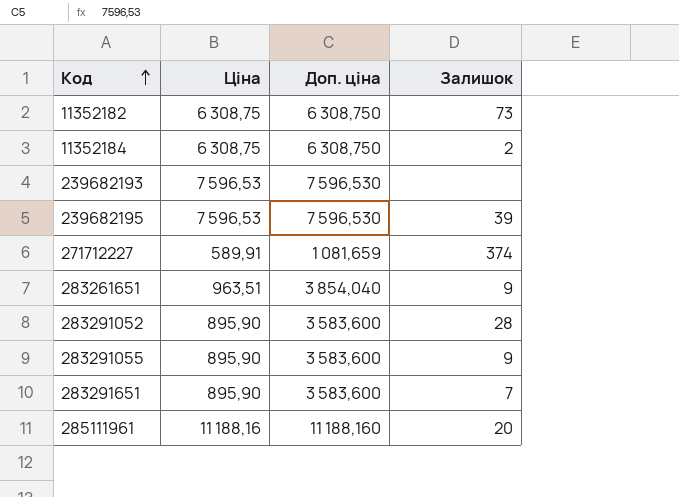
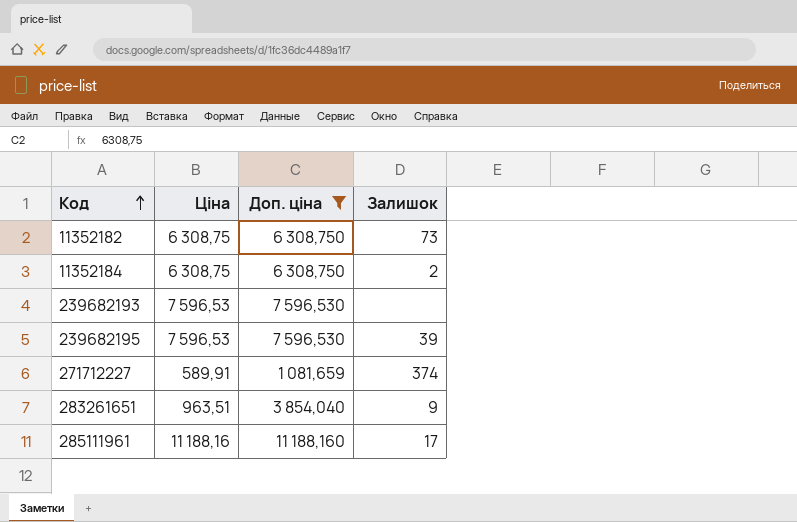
filter: none -> Доп. ціна != 3 583,600
285111961 | Залишок: 20 -> 17

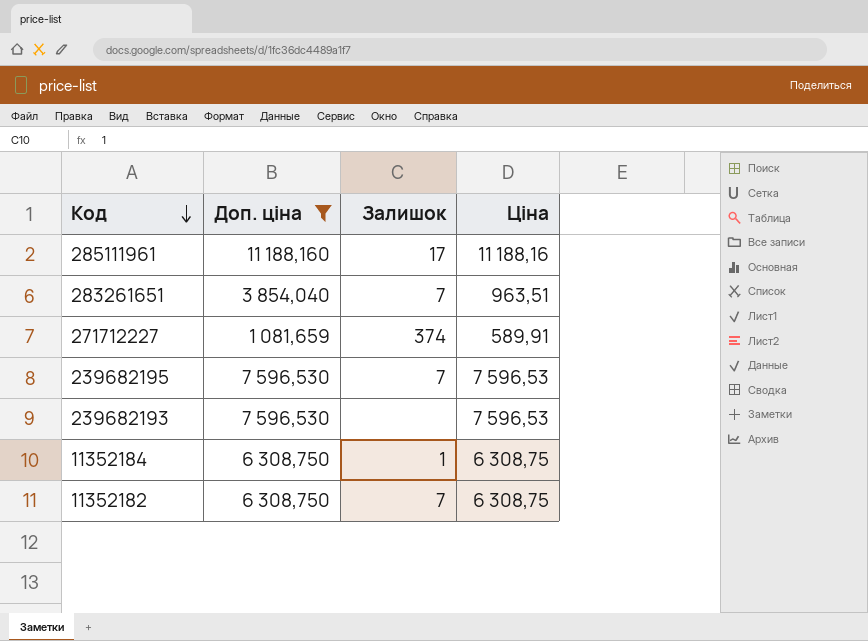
row order: Код ascending -> Код descending
column Ціна | position: 2 -> 4
283261651 | Залишок: 9 -> 7
239682195 | Залишок: 39 -> 7
11352184 | Залишок: 2 -> 1
11352182 | Залишок: 73 -> 7

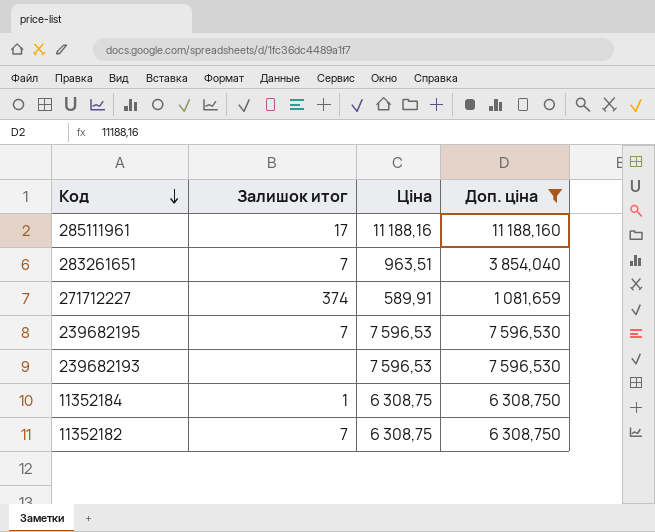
column name: Залишок -> Залишок итог
column Доп. ціна | position: 2 -> 4

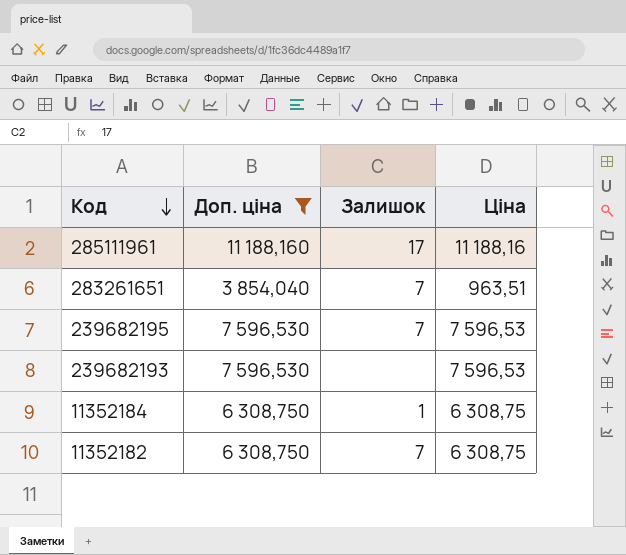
column Доп. ціна | position: 4 -> 2
column name: Залишок итог -> Залишок
row 271712227: 374 | 589,91 | 1 081,659 -> none

